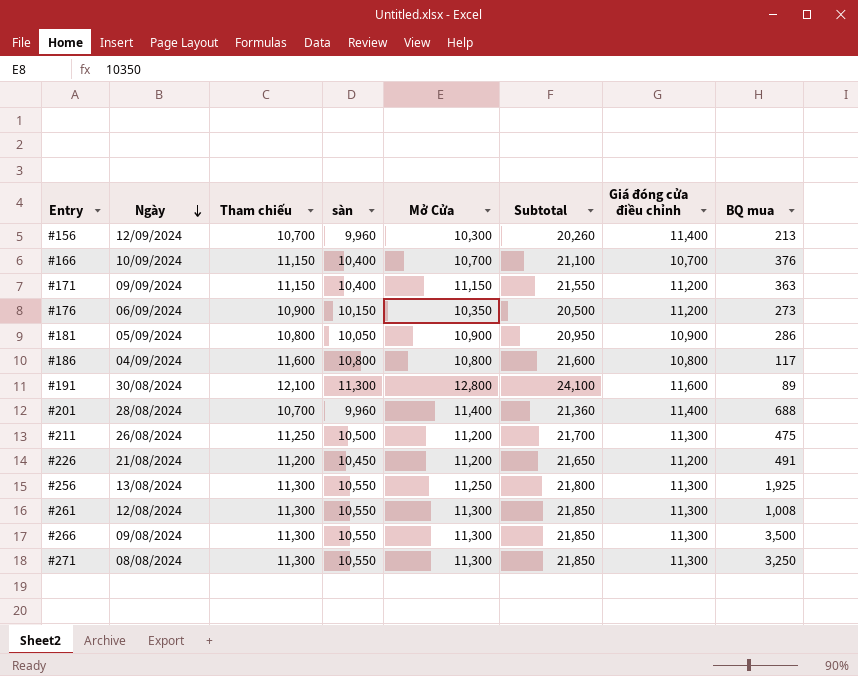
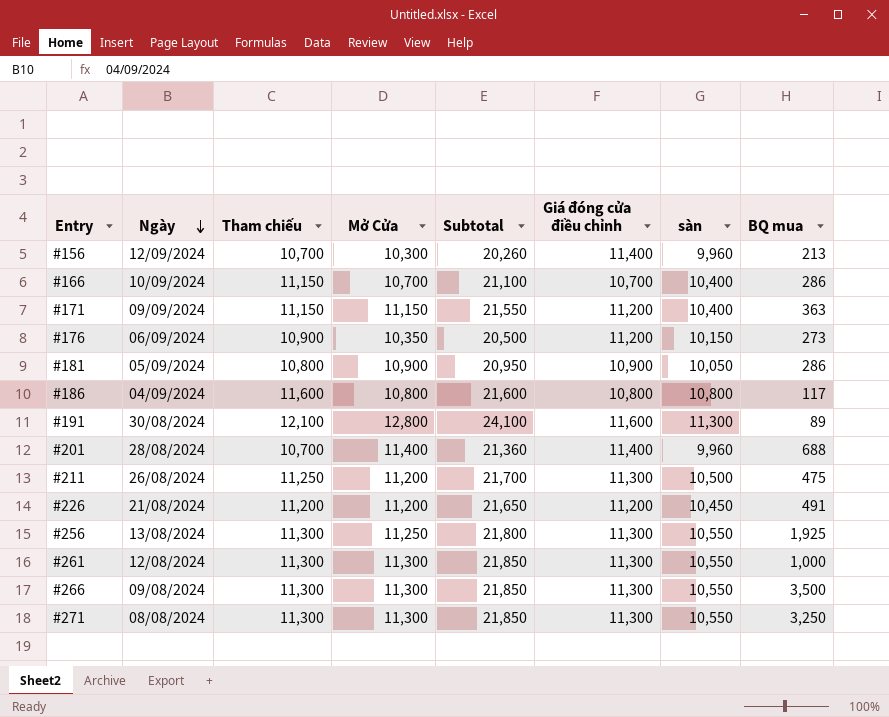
column sàn | position: 4 -> 7
#166 | BQ mua: 376 -> 286
#261 | BQ mua: 1,008 -> 1,000

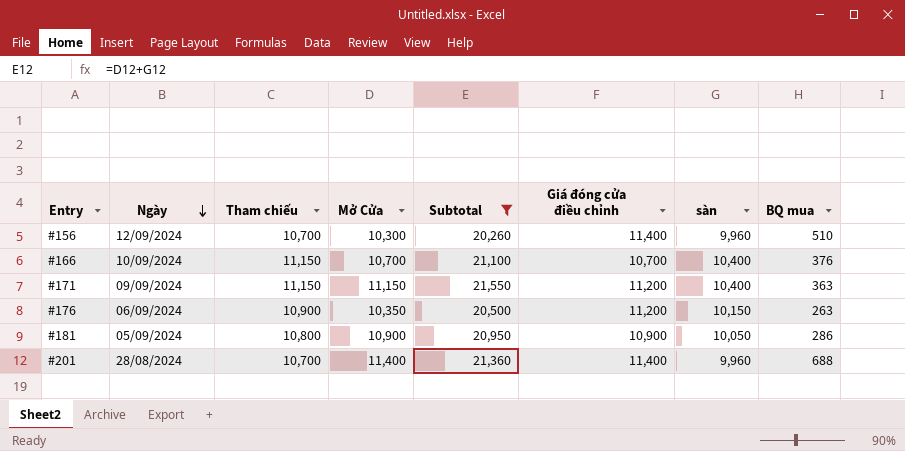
filter: none -> Subtotal <= 21,550
#156 | BQ mua: 213 -> 510
#166 | BQ mua: 286 -> 376
#176 | BQ mua: 273 -> 263

